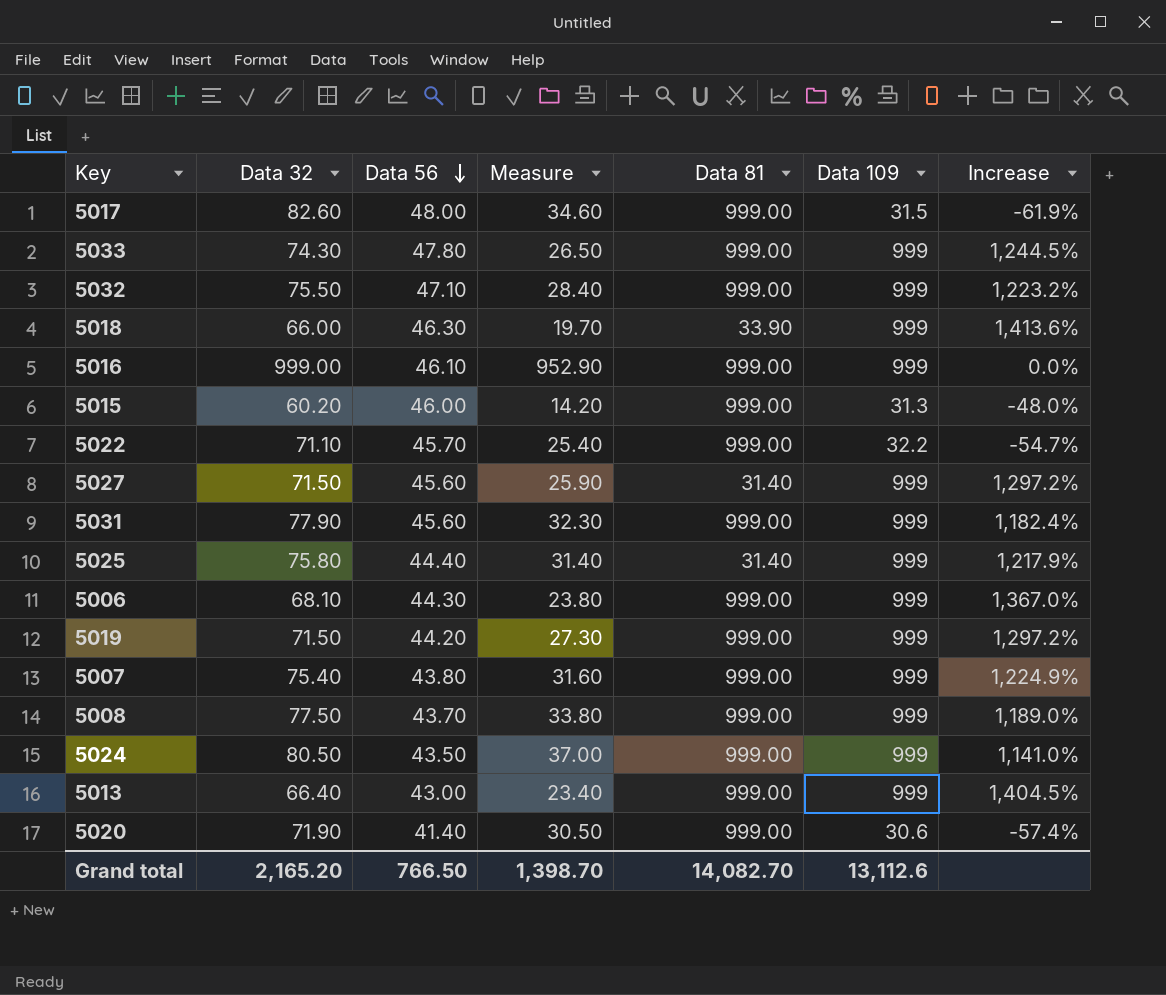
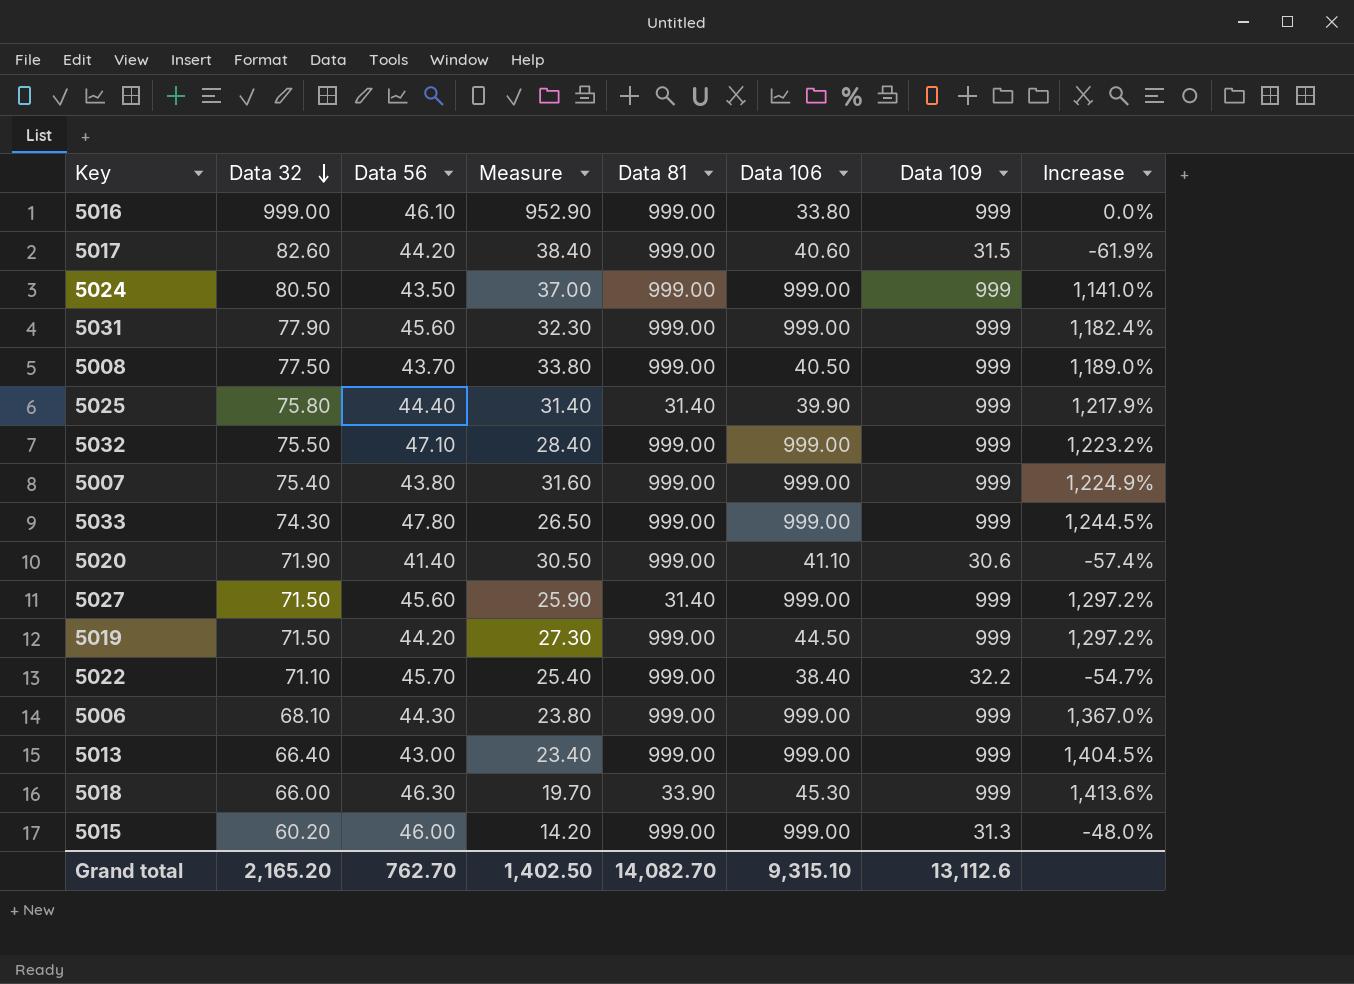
row order: Data 56 descending -> Data 32 descending
column Data 106 | position: none -> 6
5017 | Data 56: 48.00 -> 44.20
5017 | Measure: 34.60 -> 38.40
Grand total | Data 56: 766.50 -> 762.70
Grand total | Measure: 1,398.70 -> 1,402.50

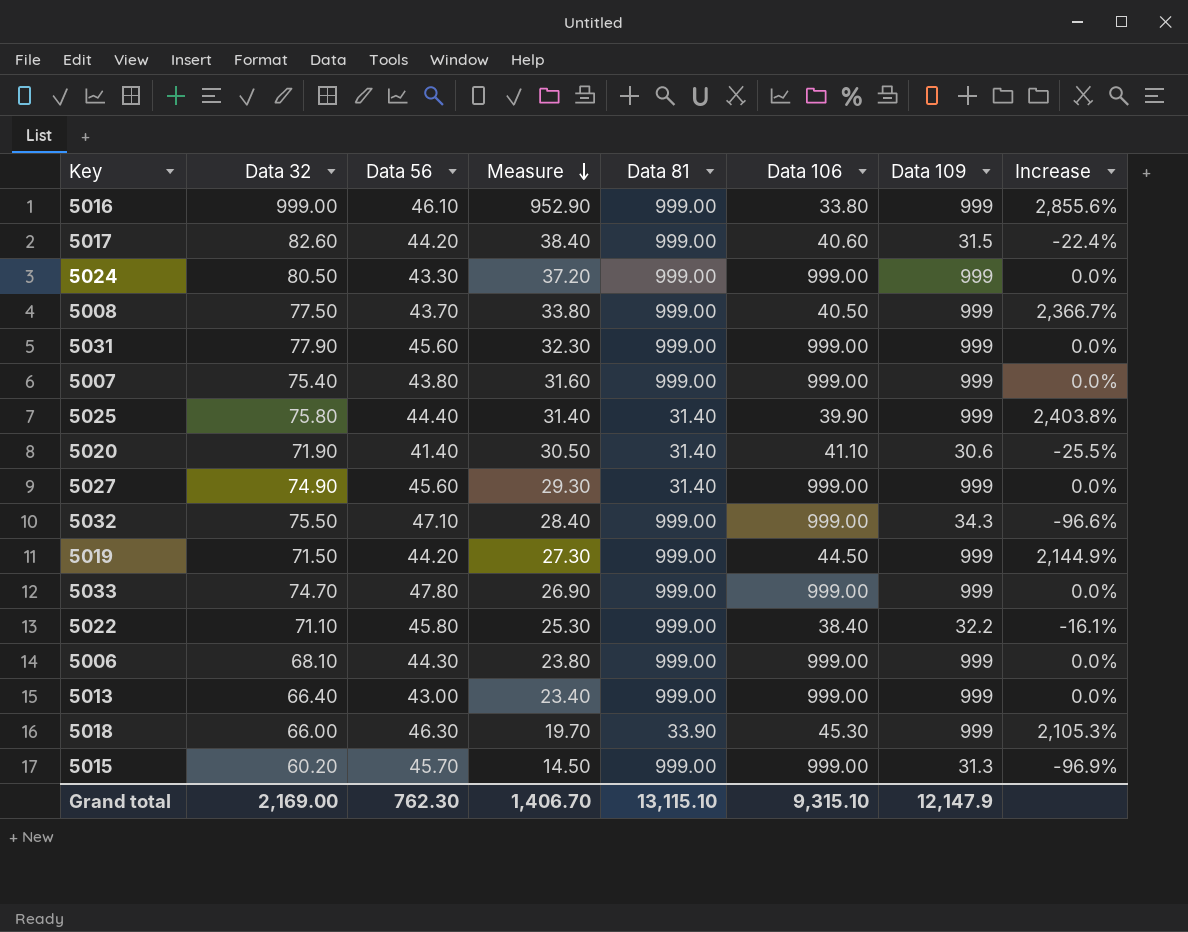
row order: Data 32 descending -> Measure descending
column Increase | formula: ([Data 109] - [Data 32]) / [Data 32] -> ([Data 109] - [Data 106]) / [Data 106]
5024 | Data 56: 43.50 -> 43.30
5024 | Measure: 37.00 -> 37.20
5020 | Data 81: 999.00 -> 31.40
5027 | Data 32: 71.50 -> 74.90
5027 | Measure: 25.90 -> 29.30
5032 | Data 109: 999 -> 34.3
5033 | Data 32: 74.30 -> 74.70
5033 | Measure: 26.50 -> 26.90
5022 | Data 56: 45.70 -> 45.80
5022 | Measure: 25.40 -> 25.30
5015 | Data 56: 46.00 -> 45.70
5015 | Measure: 14.20 -> 14.50
Grand total | Data 32: 2,165.20 -> 2,169.00
Grand total | Data 56: 762.70 -> 762.30
Grand total | Measure: 1,402.50 -> 1,406.70
Grand total | Data 81: 14,082.70 -> 13,115.10
Grand total | Data 109: 13,112.6 -> 12,147.9

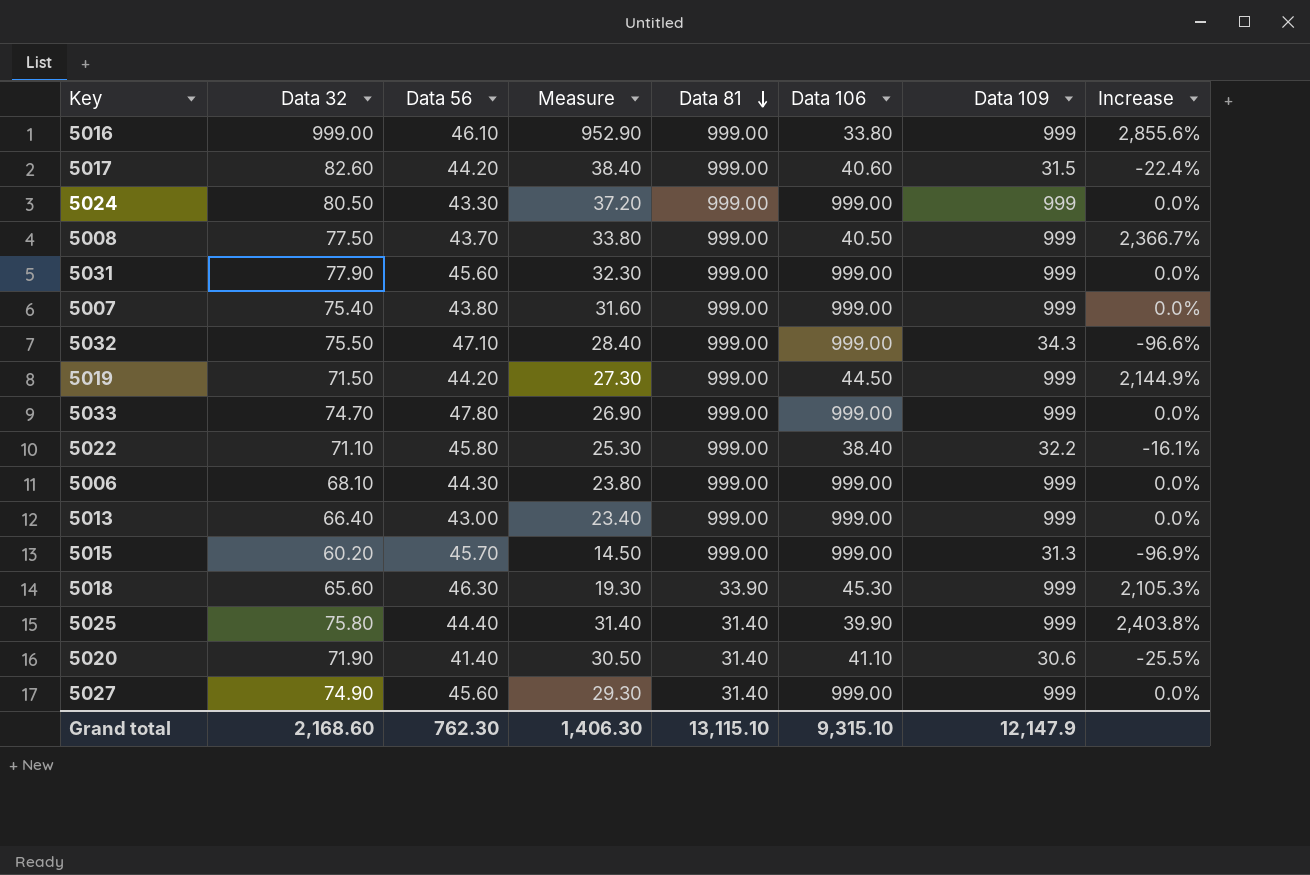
row order: Measure descending -> Data 81 descending
5018 | Data 32: 66.00 -> 65.60
5018 | Measure: 19.70 -> 19.30
Grand total | Data 32: 2,169.00 -> 2,168.60
Grand total | Measure: 1,406.70 -> 1,406.30

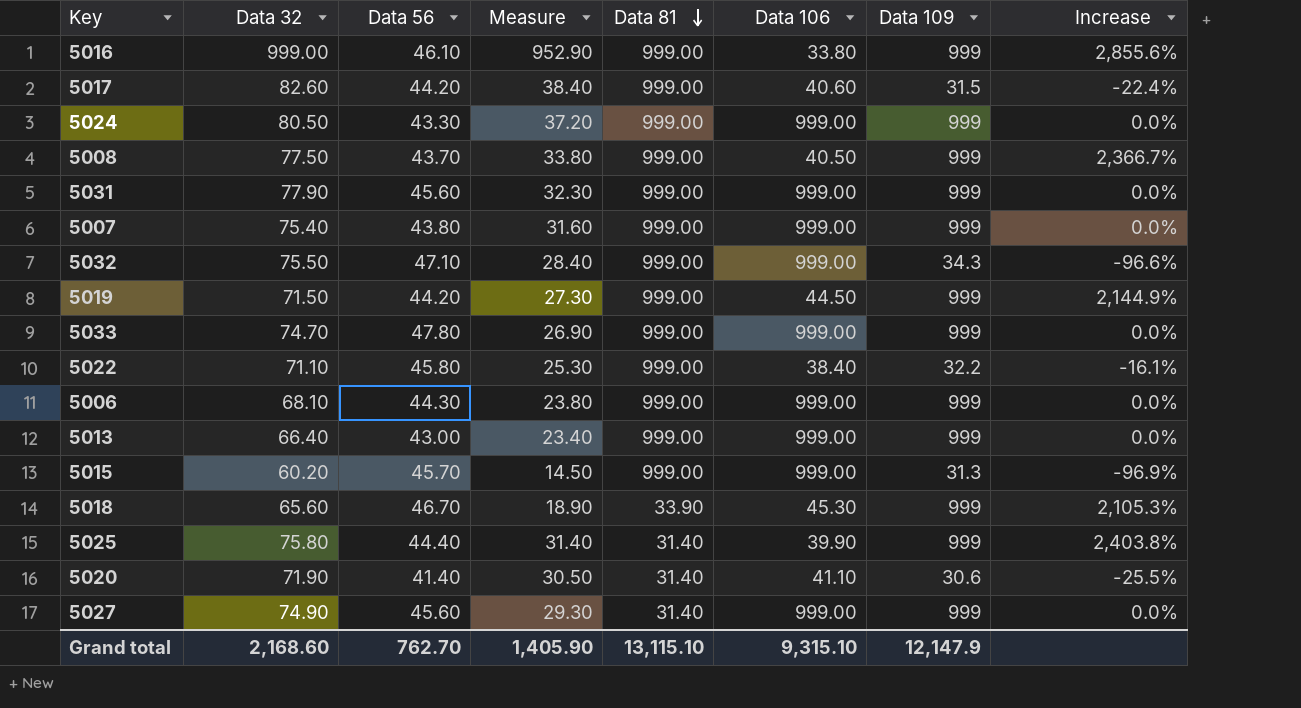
5018 | Data 56: 46.30 -> 46.70
5018 | Measure: 19.30 -> 18.90
Grand total | Data 56: 762.30 -> 762.70
Grand total | Measure: 1,406.30 -> 1,405.90

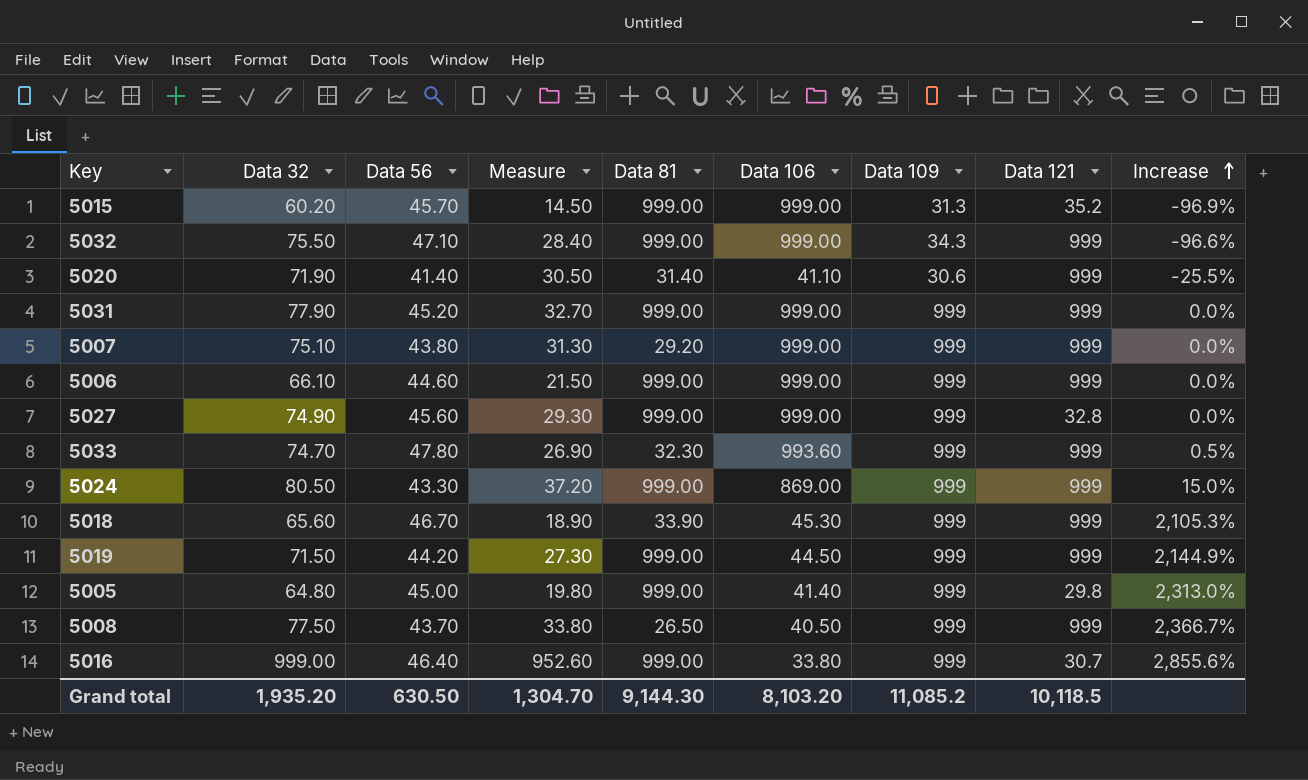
row order: Data 81 descending -> Increase ascending
column Data 121 | position: none -> 8
row 5017: 82.60 | 44.20 | 38.40 | 999.00 | 40.60 | 31.5 | -22.4% -> none
row 5022: 71.10 | 45.80 | 25.30 | 999.00 | 38.40 | 32.2 | -16.1% -> none
row 5013: 66.40 | 43.00 | 23.40 | 999.00 | 999.00 | 999 | 0.0% -> none
row 5025: 75.80 | 44.40 | 31.40 | 31.40 | 39.90 | 999 | 2,403.8% -> none
5031 | Data 56: 45.60 -> 45.20
5031 | Measure: 32.30 -> 32.70
5007 | Data 32: 75.40 -> 75.10
5007 | Measure: 31.60 -> 31.30
5007 | Data 81: 999.00 -> 29.20
5006 | Data 32: 68.10 -> 66.10
5006 | Data 56: 44.30 -> 44.60
5006 | Measure: 23.80 -> 21.50
5027 | Data 81: 31.40 -> 999.00
5033 | Data 81: 999.00 -> 32.30
5033 | Data 106: 999.00 -> 993.60
5033 | Increase: 0.0% -> 0.5%
5024 | Data 106: 999.00 -> 869.00
5024 | Increase: 0.0% -> 15.0%
row 5005: none -> 64.80 | 45.00 | 19.80 | 999.00 | 41.40 | 999 | 29.8 | 2,313.0%
5008 | Data 81: 999.00 -> 26.50
5016 | Data 56: 46.10 -> 46.40
5016 | Measure: 952.90 -> 952.60
Grand total | Data 32: 2,168.60 -> 1,935.20
Grand total | Data 56: 762.70 -> 630.50
Grand total | Measure: 1,405.90 -> 1,304.70
Grand total | Data 81: 13,115.10 -> 9,144.30
Grand total | Data 106: 9,315.10 -> 8,103.20
Grand total | Data 109: 12,147.9 -> 11,085.2

